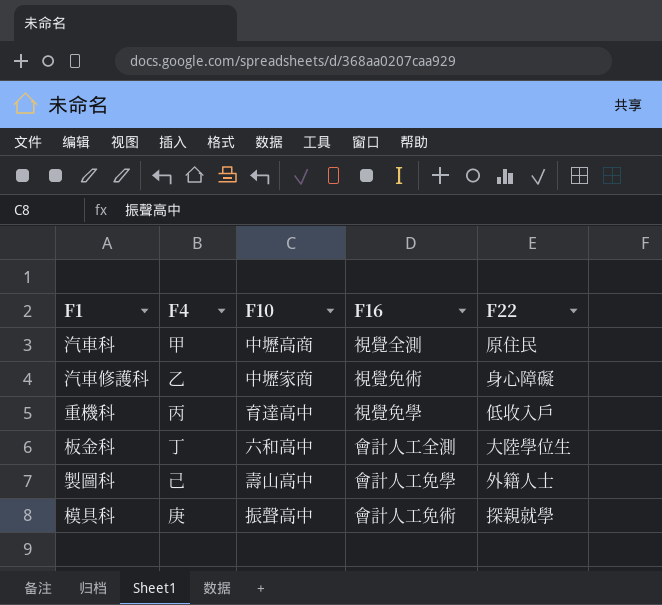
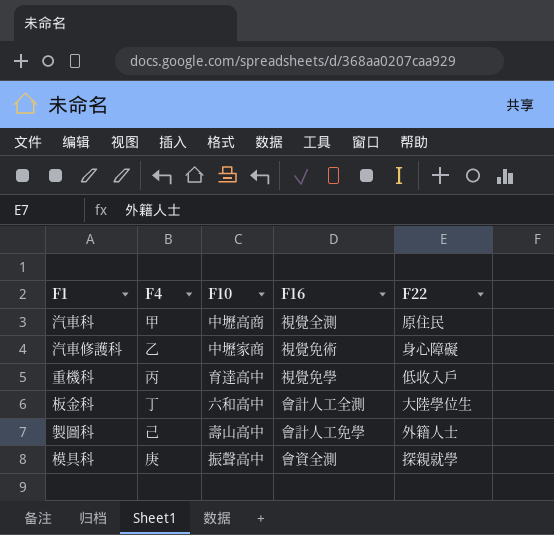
模具科 | F16: 會計人工免術 -> 會資全測

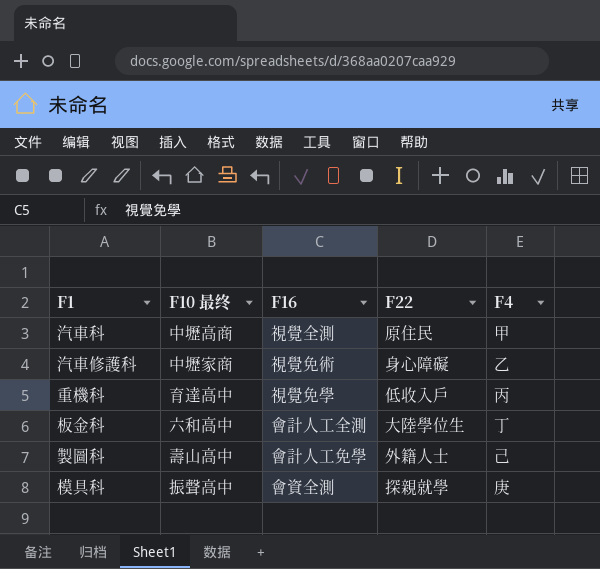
column name: F10 -> F10 最终
column F4 | position: 2 -> 5

